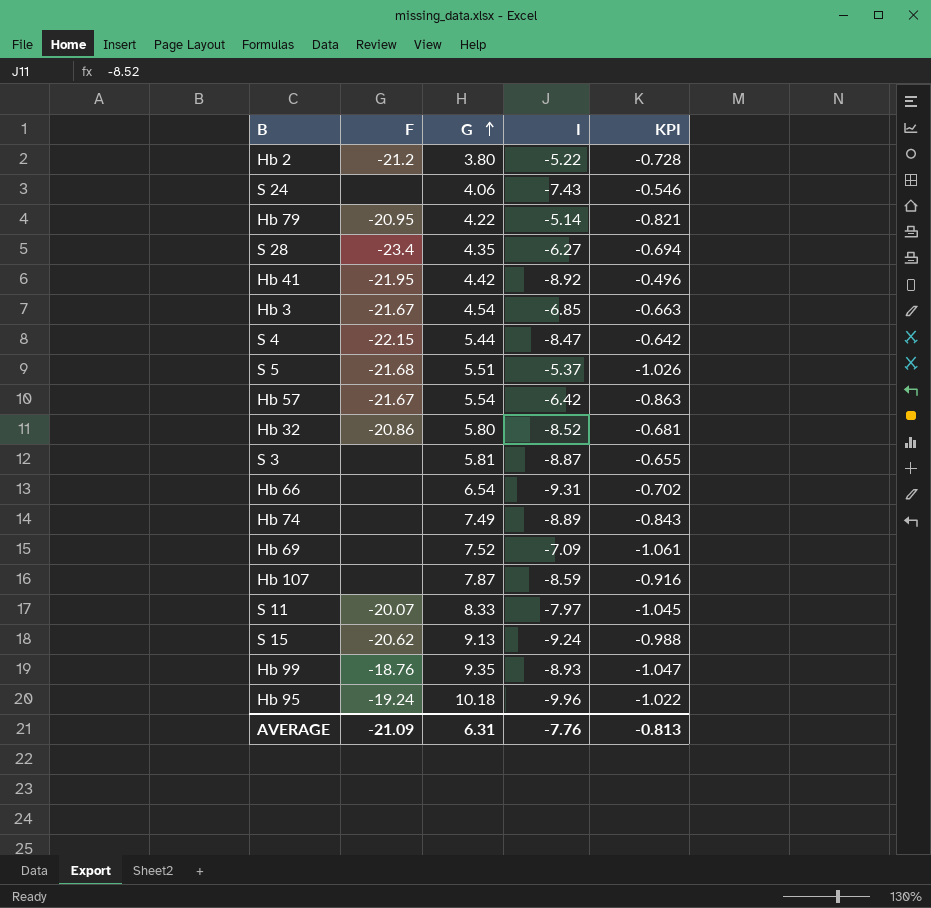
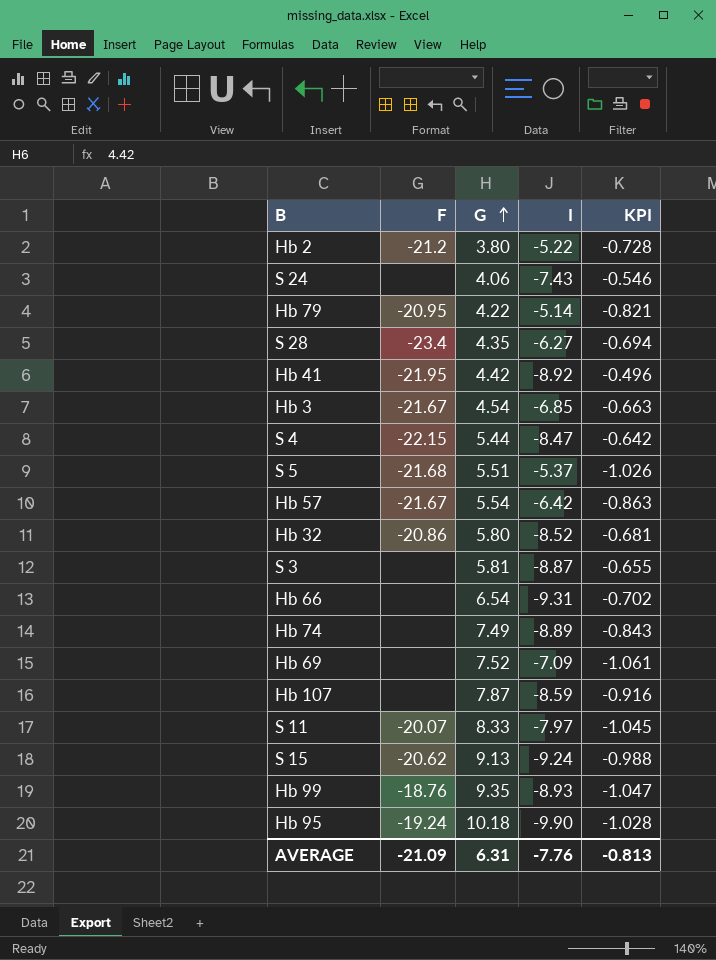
Hb 95 | I: -9.96 -> -9.90
Hb 95 | KPI: -1.022 -> -1.028

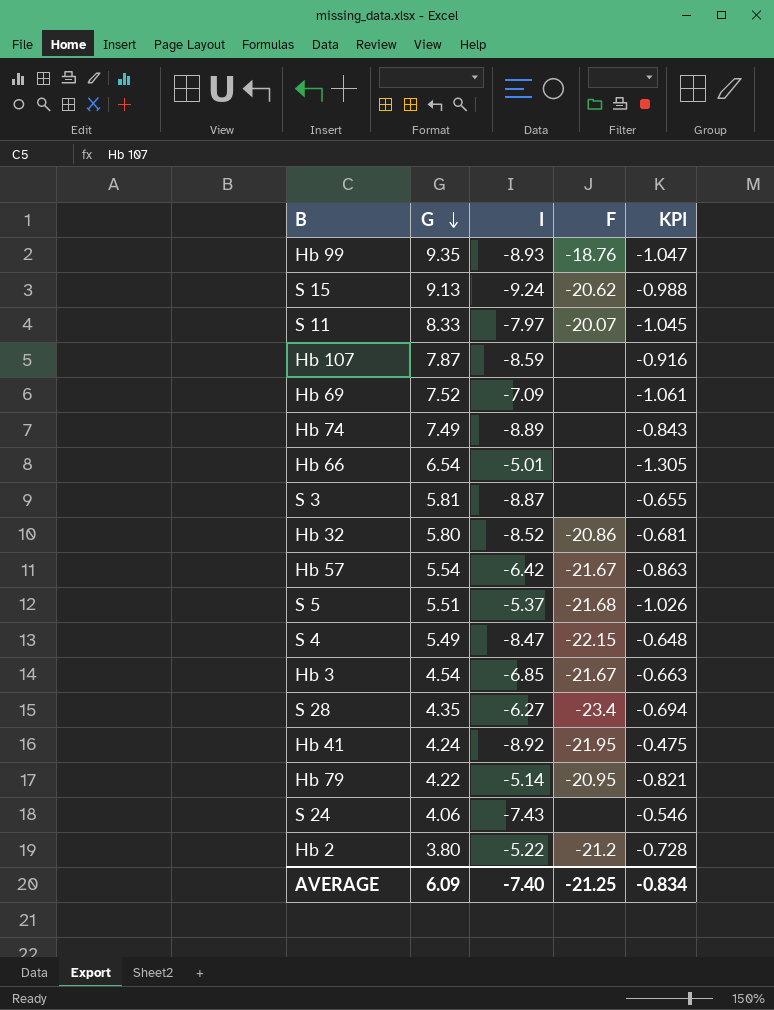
row order: G ascending -> G descending
column F | position: 2 -> 4
row Hb 95: -19.24 | 10.18 | -9.90 | -1.028 -> none
Hb 66 | I: -9.31 -> -5.01
Hb 66 | KPI: -0.702 -> -1.305
S 4 | G: 5.44 -> 5.49
S 4 | KPI: -0.642 -> -0.648
Hb 41 | G: 4.42 -> 4.24
Hb 41 | KPI: -0.496 -> -0.475
AVERAGE | G: 6.31 -> 6.09
AVERAGE | I: -7.76 -> -7.40
AVERAGE | F: -21.09 -> -21.25
AVERAGE | KPI: -0.813 -> -0.834

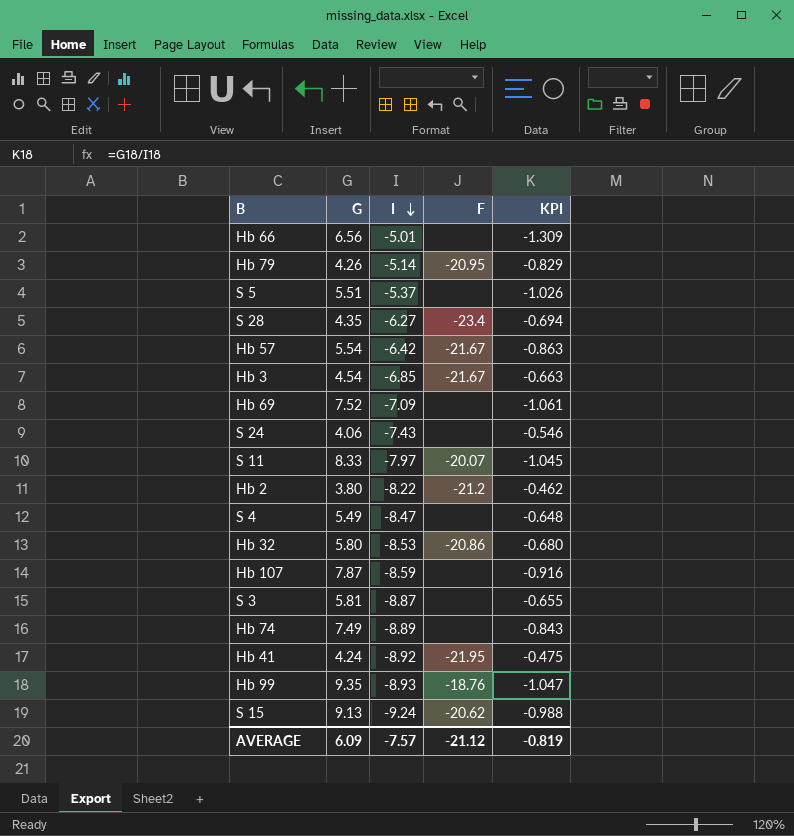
row order: G descending -> I descending
Hb 66 | G: 6.54 -> 6.56
Hb 66 | KPI: -1.305 -> -1.309
Hb 79 | G: 4.22 -> 4.26
Hb 79 | KPI: -0.821 -> -0.829
S 5 | F: -21.68 -> none
Hb 2 | I: -5.22 -> -8.22
Hb 2 | KPI: -0.728 -> -0.462
S 4 | F: -22.15 -> none
Hb 32 | I: -8.52 -> -8.53
Hb 32 | KPI: -0.681 -> -0.680
AVERAGE | I: -7.40 -> -7.57
AVERAGE | F: -21.25 -> -21.12
AVERAGE | KPI: -0.834 -> -0.819

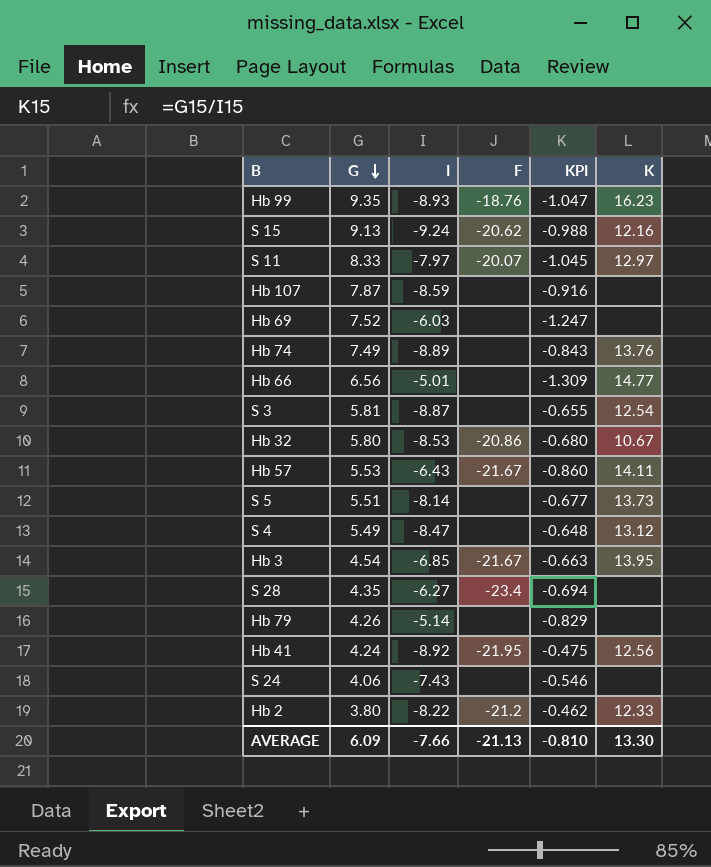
row order: I descending -> G descending
column K | position: none -> 6
Hb 69 | I: -7.09 -> -6.03
Hb 69 | KPI: -1.061 -> -1.247
Hb 57 | G: 5.54 -> 5.53
Hb 57 | I: -6.42 -> -6.43
Hb 57 | KPI: -0.863 -> -0.860
S 5 | I: -5.37 -> -8.14
S 5 | KPI: -1.026 -> -0.677
Hb 79 | F: -20.95 -> none
AVERAGE | I: -7.57 -> -7.66
AVERAGE | F: -21.12 -> -21.13
AVERAGE | KPI: -0.819 -> -0.810

